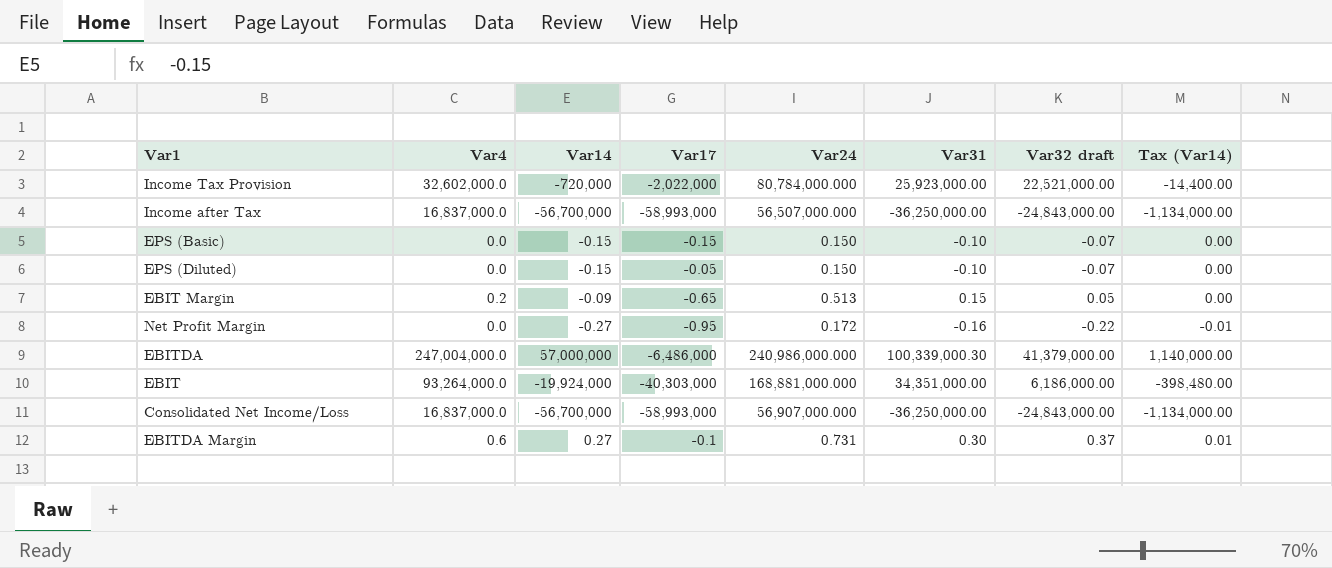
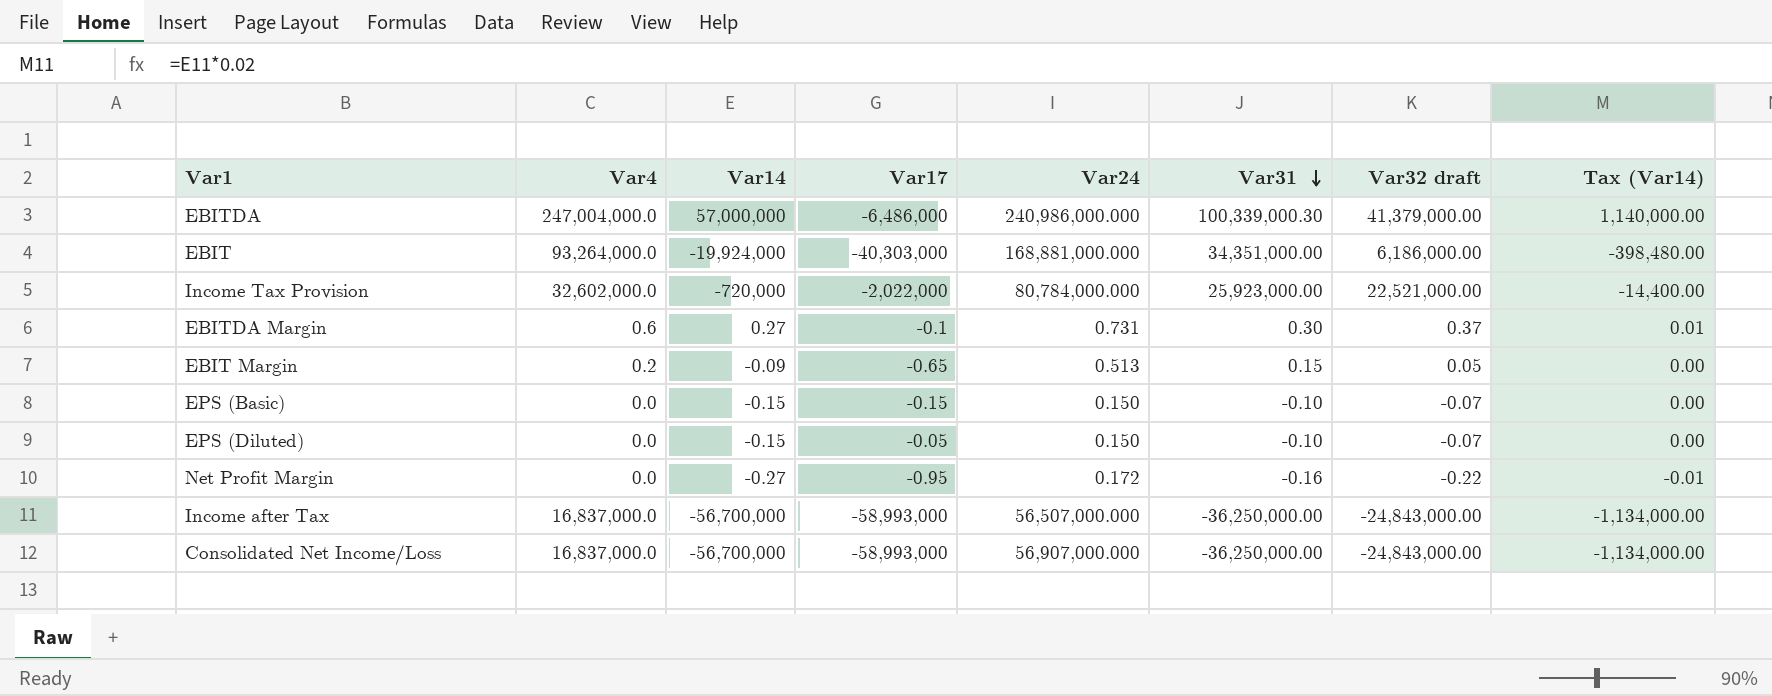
row order: none -> Var31 descending

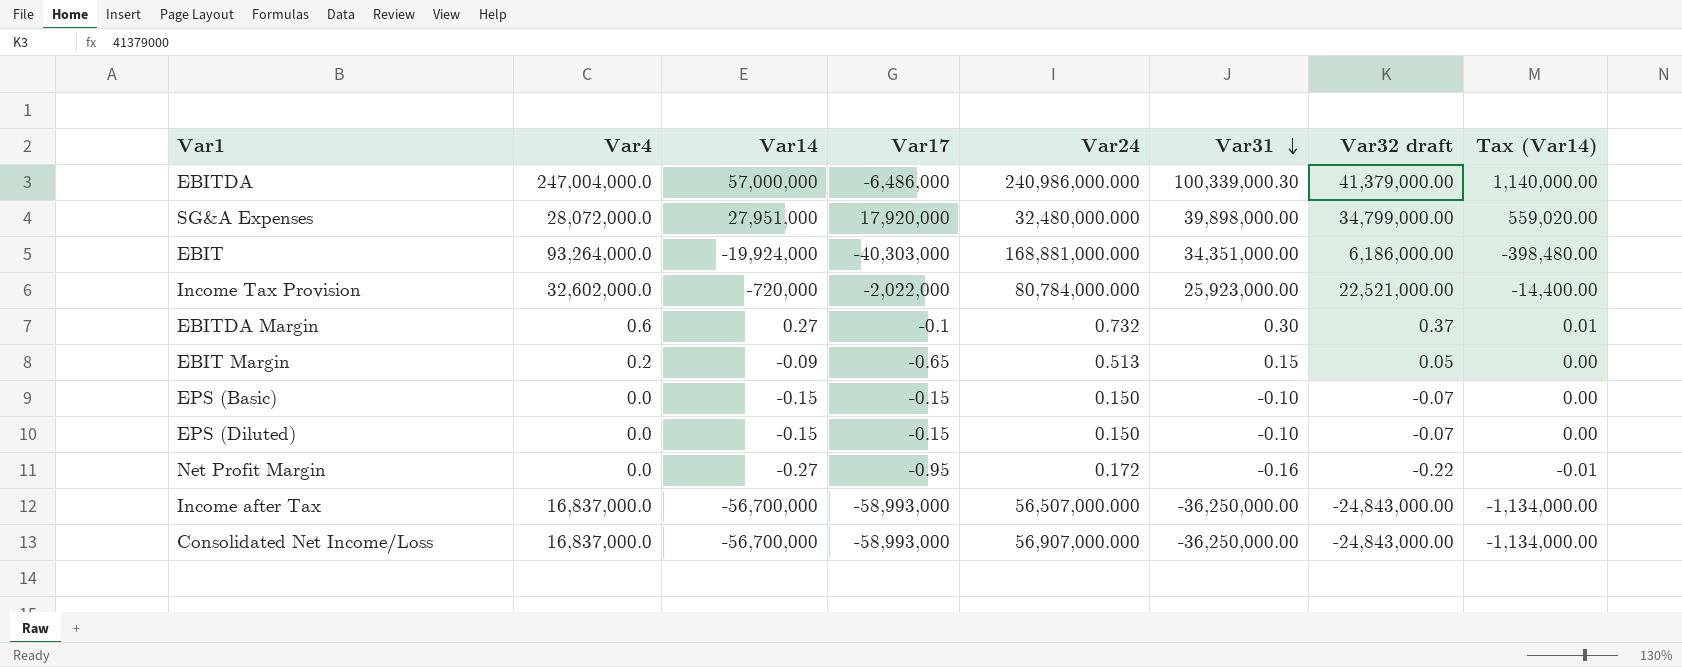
row SG&A Expenses: none -> 28,072,000.0 | 27,951,000 | 17,920,000 | 32,480,000.000 | 39,898,000.00 | 34,799,000.00 | 559,020.00
EBITDA Margin | Var24: 0.731 -> 0.732
EPS (Diluted) | Var17: -0.05 -> -0.15

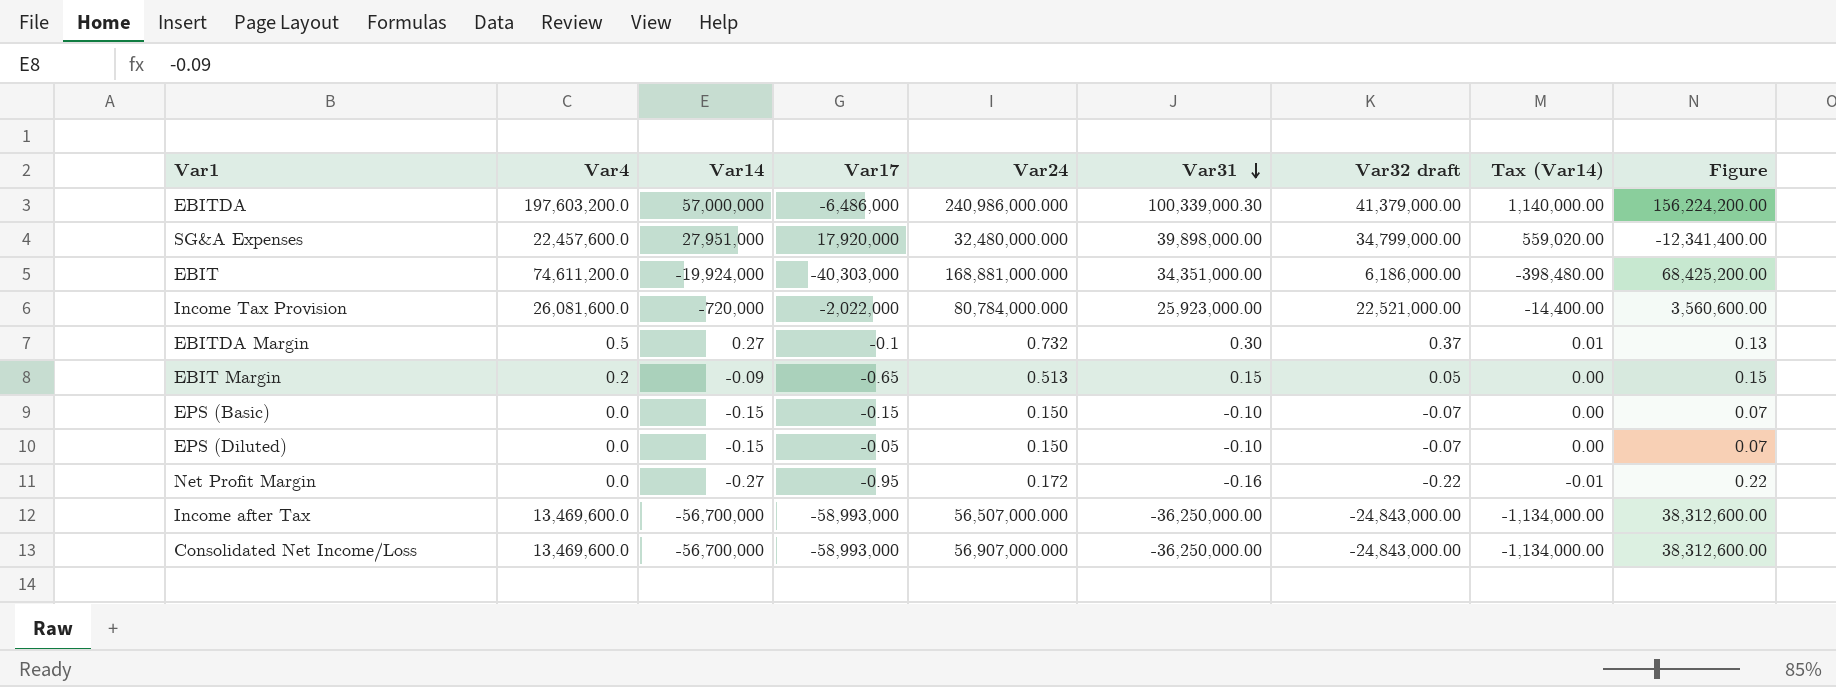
column Figure | formula: none -> [Var4] - [Var32 draft]
EBITDA | Var4: 247,004,000.0 -> 197,603,200.0
SG&A Expenses | Var4: 28,072,000.0 -> 22,457,600.0
EBIT | Var4: 93,264,000.0 -> 74,611,200.0
Income Tax Provision | Var4: 32,602,000.0 -> 26,081,600.0
EBITDA Margin | Var4: 0.6 -> 0.5
EPS (Diluted) | Var17: -0.15 -> -0.05
Income after Tax | Var4: 16,837,000.0 -> 13,469,600.0
Consolidated Net Income/Loss | Var4: 16,837,000.0 -> 13,469,600.0

